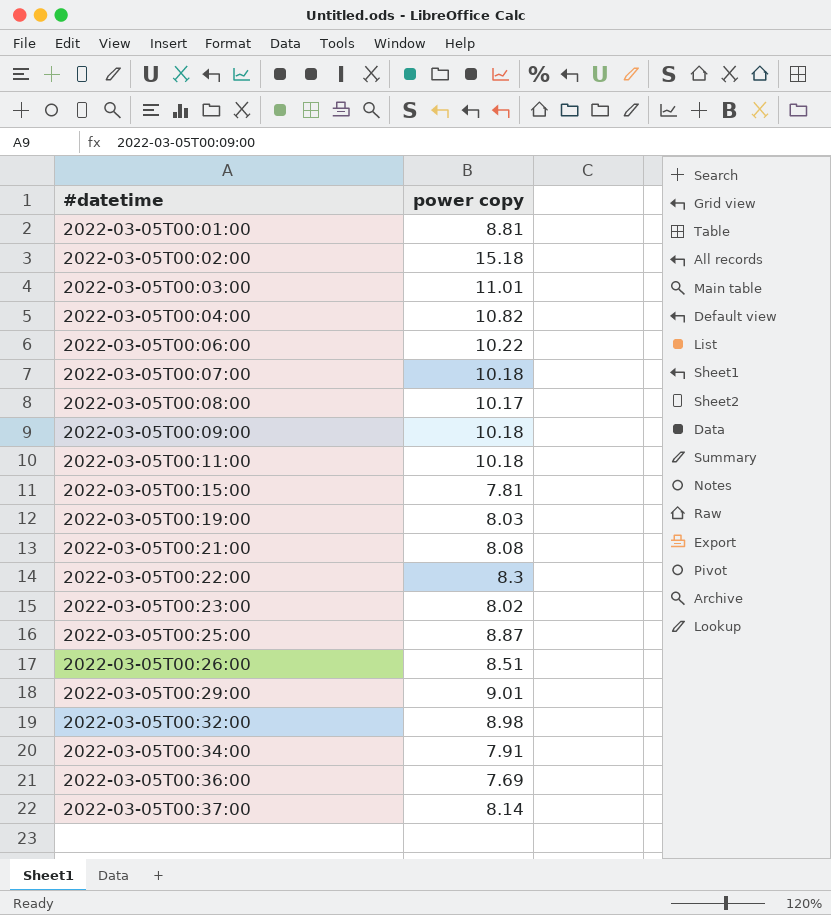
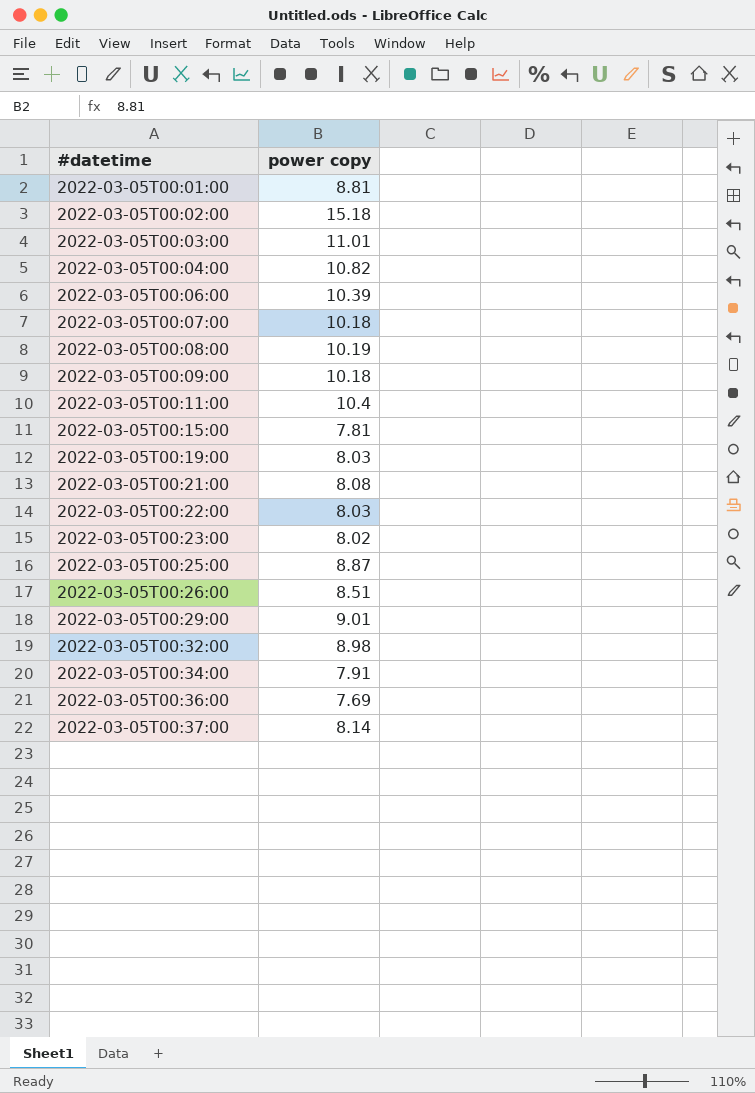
2022-03-05T00:06:00 | power copy: 10.22 -> 10.39
2022-03-05T00:08:00 | power copy: 10.17 -> 10.19
2022-03-05T00:11:00 | power copy: 10.18 -> 10.4
2022-03-05T00:22:00 | power copy: 8.3 -> 8.03

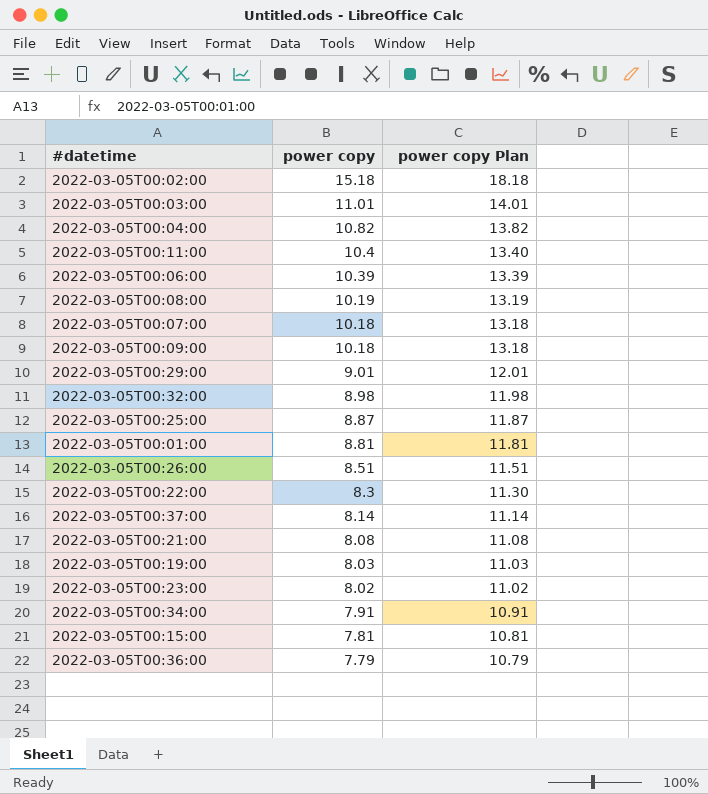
row order: #datetime ascending -> power copy descending
column power copy Plan | formula: none -> [power copy] + 3
2022-03-05T00:22:00 | power copy: 8.03 -> 8.3
2022-03-05T00:36:00 | power copy: 7.69 -> 7.79

